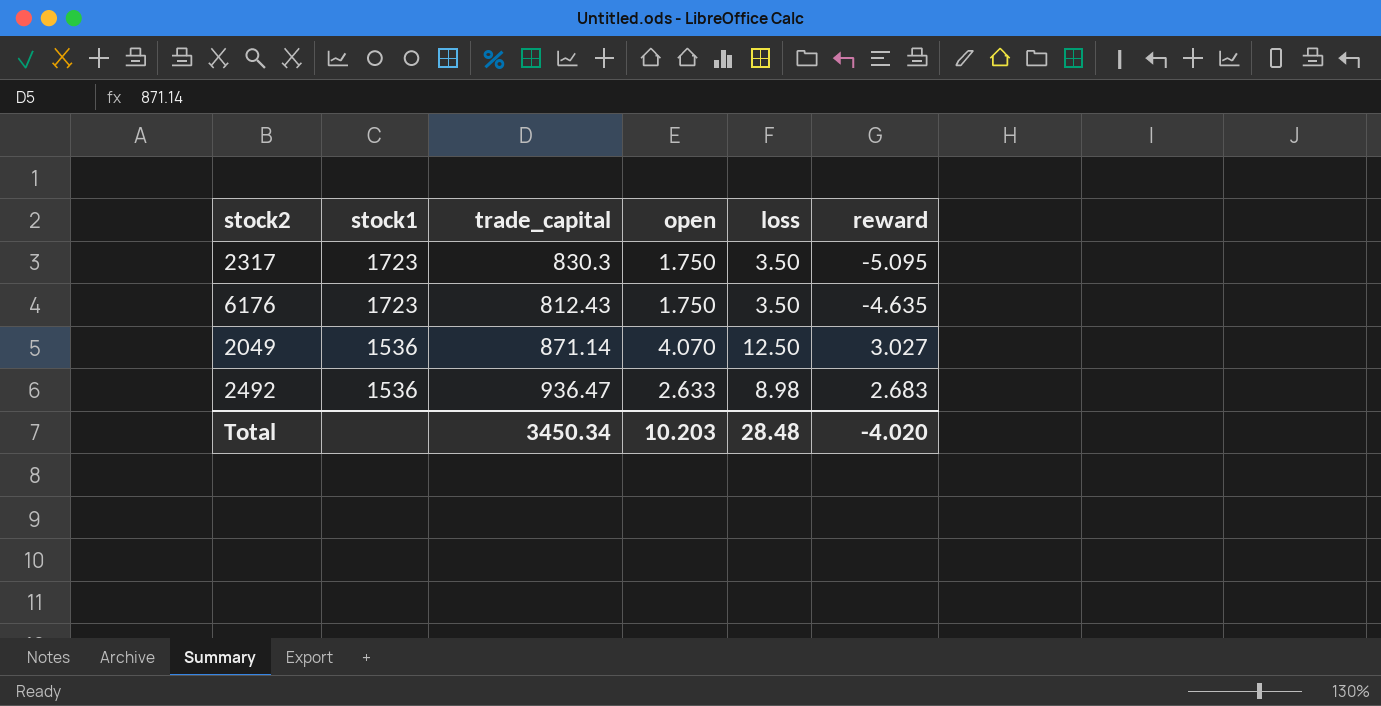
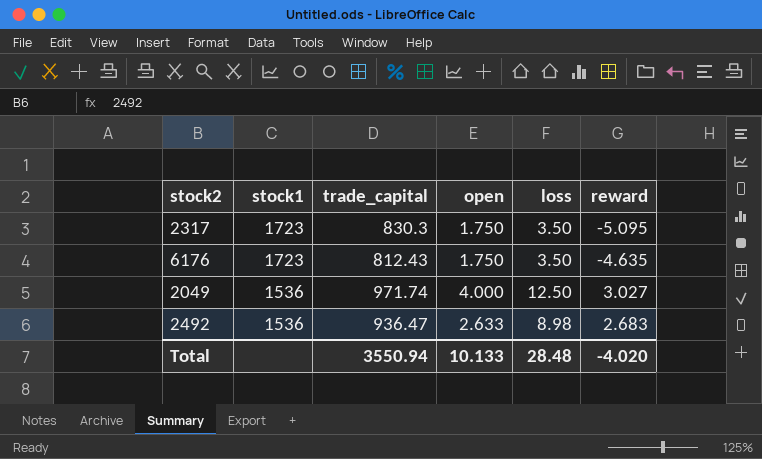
2049 | trade_capital: 871.14 -> 971.74
2049 | open: 4.070 -> 4.000
Total | trade_capital: 3450.34 -> 3550.94
Total | open: 10.203 -> 10.133

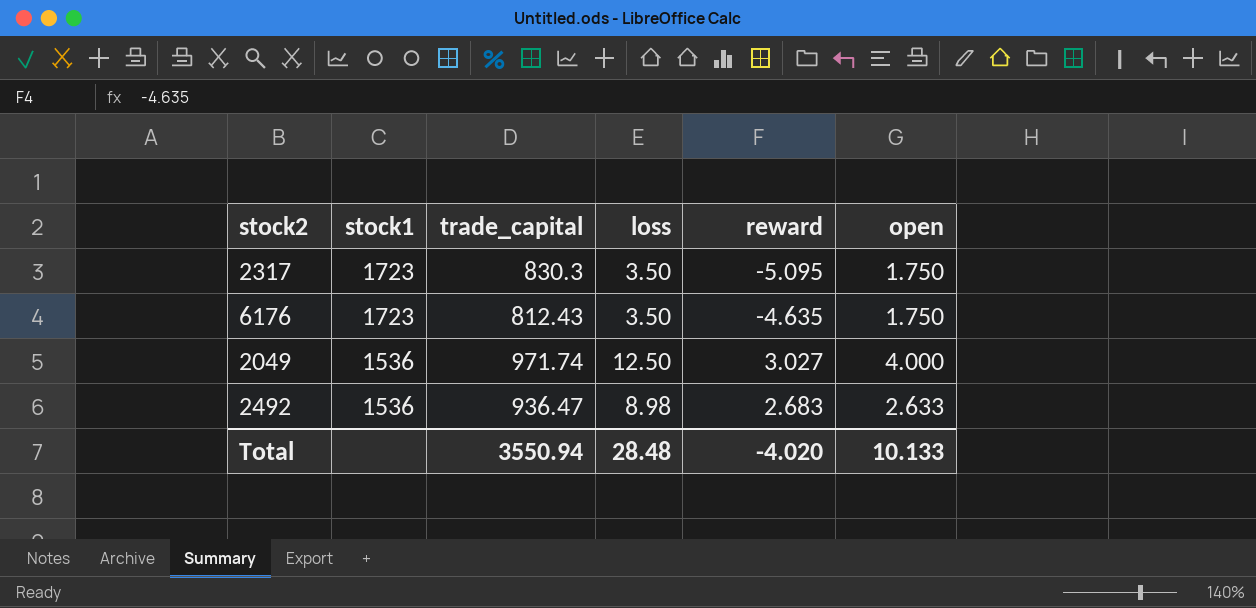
column open | position: 4 -> 6

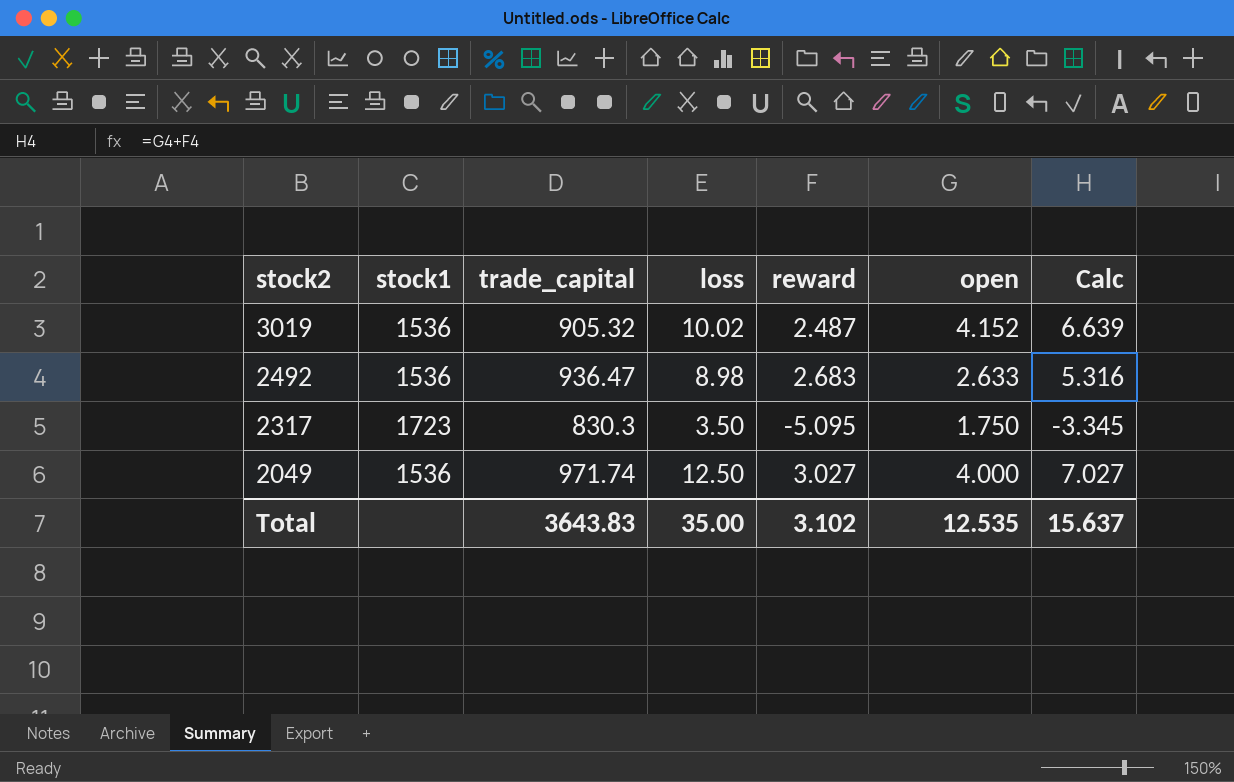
row order: stock1 descending -> stock2 descending
column Calc | formula: none -> [reward] + [open]
row 6176: 1723 | 812.43 | 3.50 | -4.635 | 1.750 -> none
row 3019: none -> 1536 | 905.32 | 10.02 | 2.487 | 4.152 | 6.639
Total | trade_capital: 3550.94 -> 3643.83
Total | loss: 28.48 -> 35.00
Total | reward: -4.020 -> 3.102
Total | open: 10.133 -> 12.535

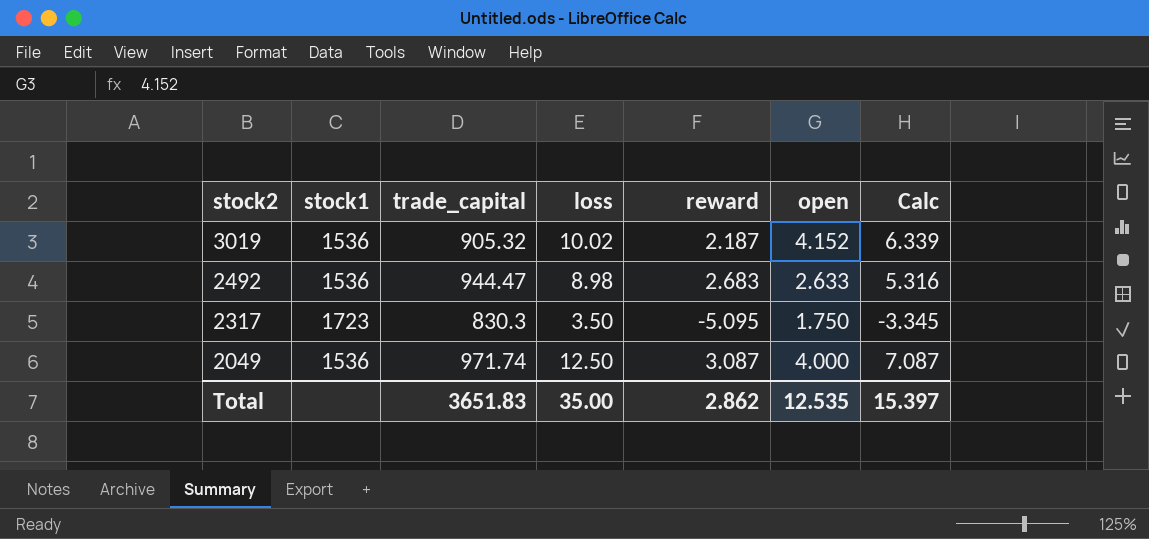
3019 | reward: 2.487 -> 2.187
3019 | Calc: 6.639 -> 6.339
2492 | trade_capital: 936.47 -> 944.47
2049 | reward: 3.027 -> 3.087
2049 | Calc: 7.027 -> 7.087
Total | trade_capital: 3643.83 -> 3651.83
Total | reward: 3.102 -> 2.862
Total | Calc: 15.637 -> 15.397

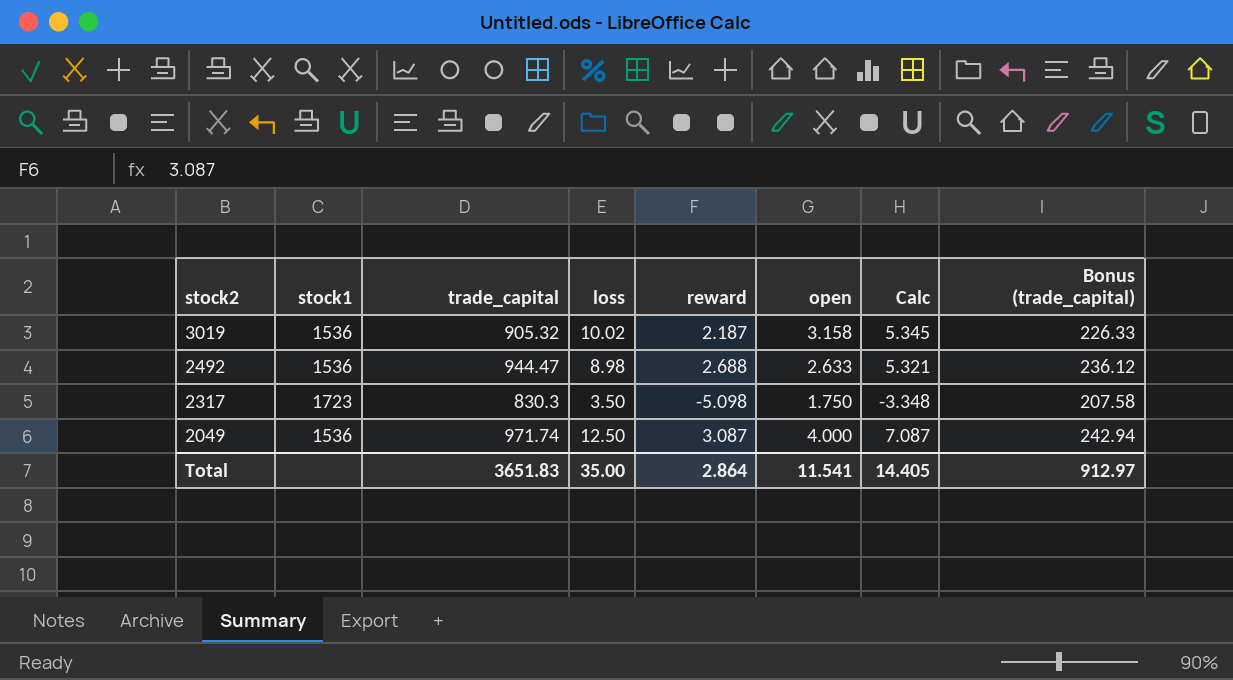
column Bonus (trade_capital) | formula: none -> [trade_capital] * 0.25
3019 | open: 4.152 -> 3.158
3019 | Calc: 6.339 -> 5.345
2492 | reward: 2.683 -> 2.688
2492 | Calc: 5.316 -> 5.321
2317 | reward: -5.095 -> -5.098
2317 | Calc: -3.345 -> -3.348
Total | reward: 2.862 -> 2.864
Total | open: 12.535 -> 11.541
Total | Calc: 15.397 -> 14.405

